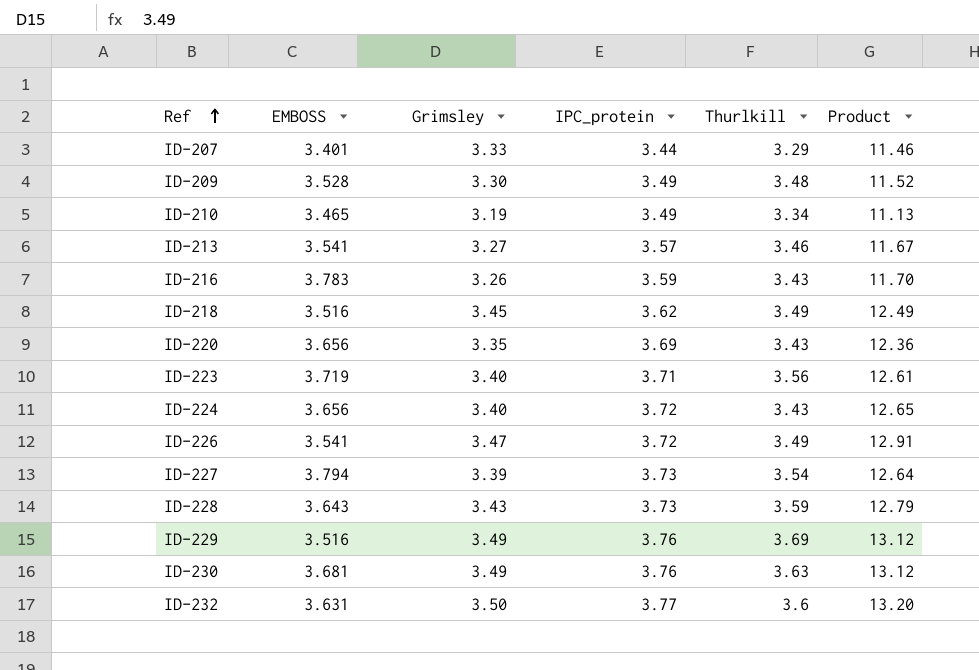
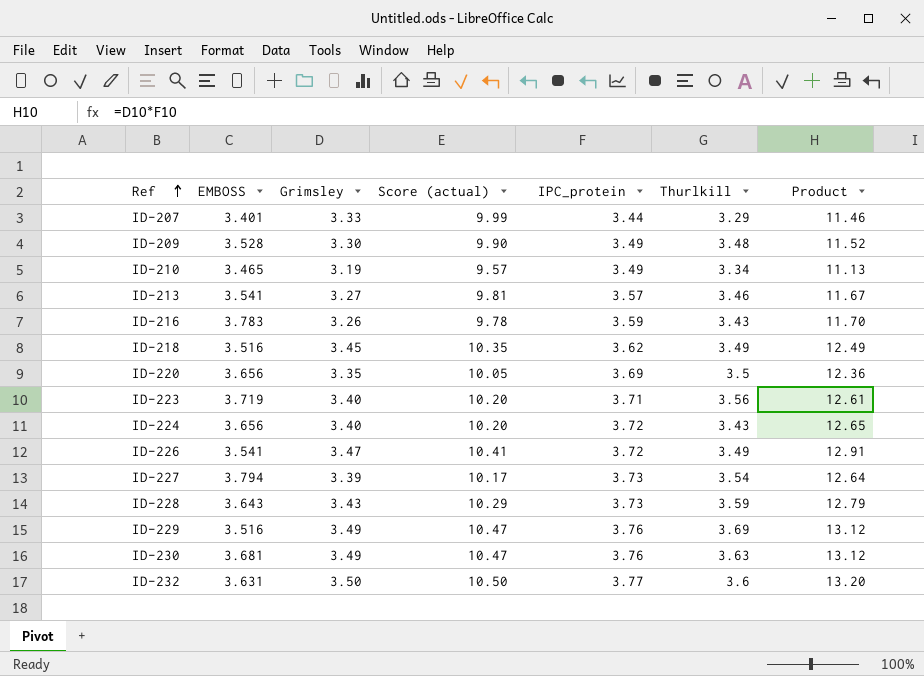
column Score (actual) | formula: none -> [Grimsley] * 3
ID-220 | Thurlkill: 3.43 -> 3.5

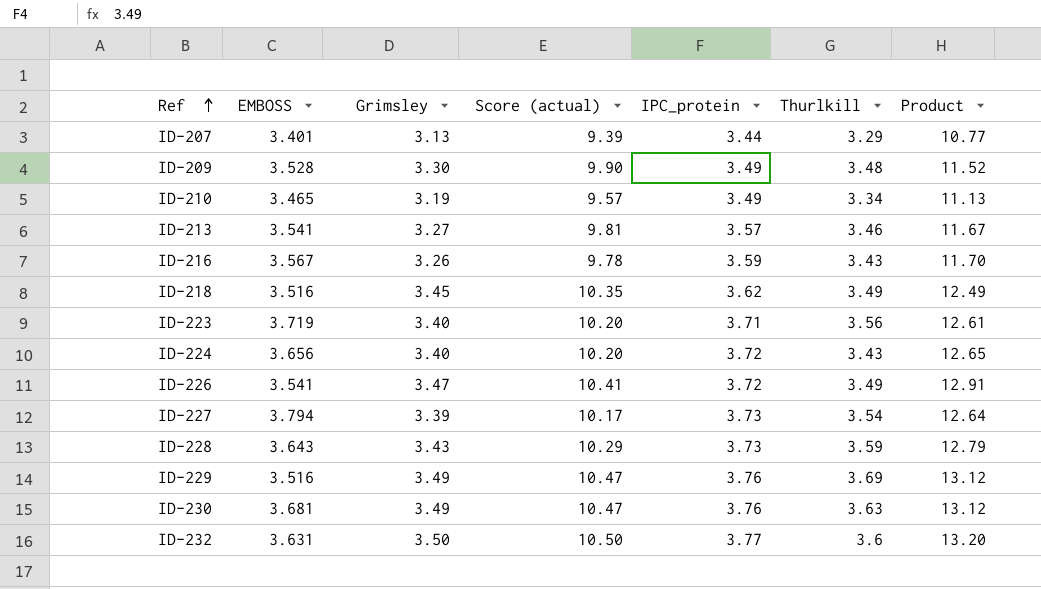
row ID-220: 3.656 | 3.35 | 10.05 | 3.69 | 3.5 | 12.36 -> none
ID-207 | Grimsley: 3.33 -> 3.13
ID-207 | Score (actual): 9.99 -> 9.39
ID-207 | Product: 11.46 -> 10.77
ID-216 | EMBOSS: 3.783 -> 3.567

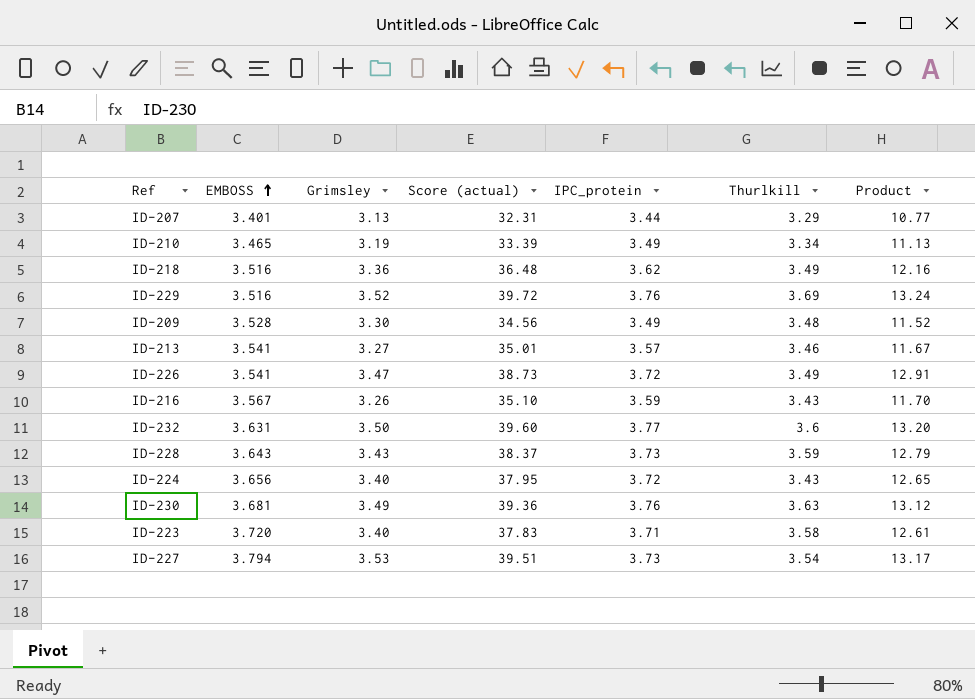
row order: Ref ascending -> EMBOSS ascending
column Score (actual) | formula: [Grimsley] * 3 -> [Product] * 3
ID-218 | Grimsley: 3.45 -> 3.36
ID-218 | Product: 12.49 -> 12.16
ID-229 | Grimsley: 3.49 -> 3.52
ID-229 | Product: 13.12 -> 13.24
ID-223 | EMBOSS: 3.719 -> 3.720
ID-223 | Thurlkill: 3.56 -> 3.58
ID-227 | Grimsley: 3.39 -> 3.53
ID-227 | Product: 12.64 -> 13.17

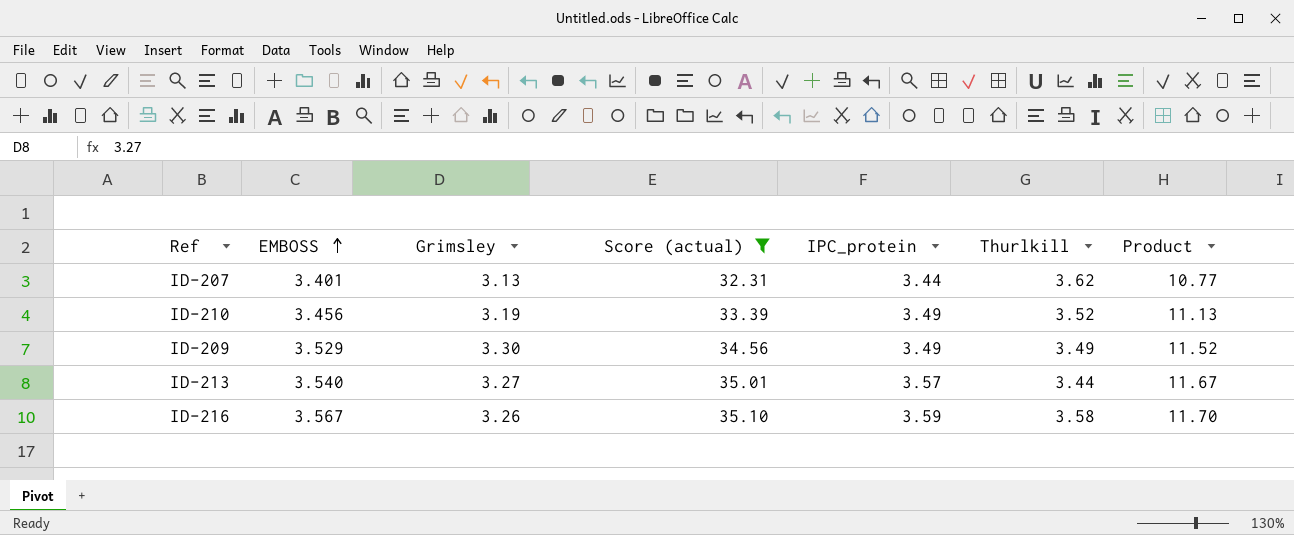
filter: none -> Score (actual) <= 35.10
ID-207 | Thurlkill: 3.29 -> 3.62
ID-210 | EMBOSS: 3.465 -> 3.456
ID-210 | Thurlkill: 3.34 -> 3.52
ID-209 | EMBOSS: 3.528 -> 3.529
ID-209 | Thurlkill: 3.48 -> 3.49
ID-213 | EMBOSS: 3.541 -> 3.540
ID-213 | Thurlkill: 3.46 -> 3.44
ID-216 | Thurlkill: 3.43 -> 3.58

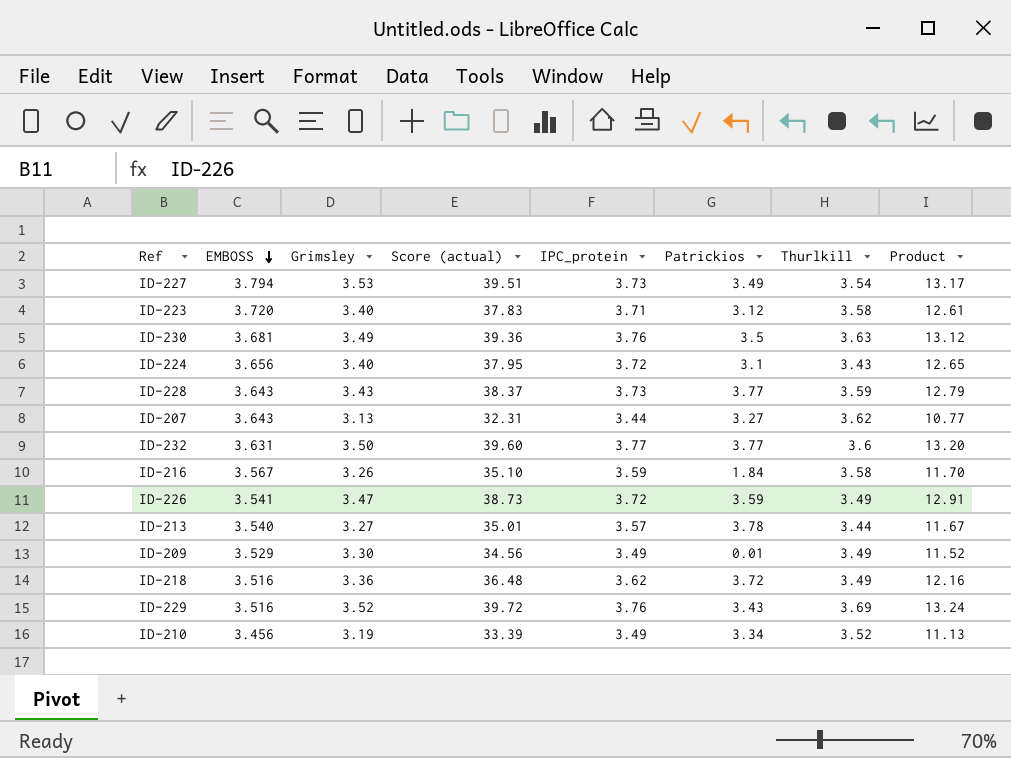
filter: Score (actual) <= 35.10 -> none
row order: EMBOSS ascending -> EMBOSS descending
column Patrickios | position: none -> 6
ID-207 | EMBOSS: 3.401 -> 3.643

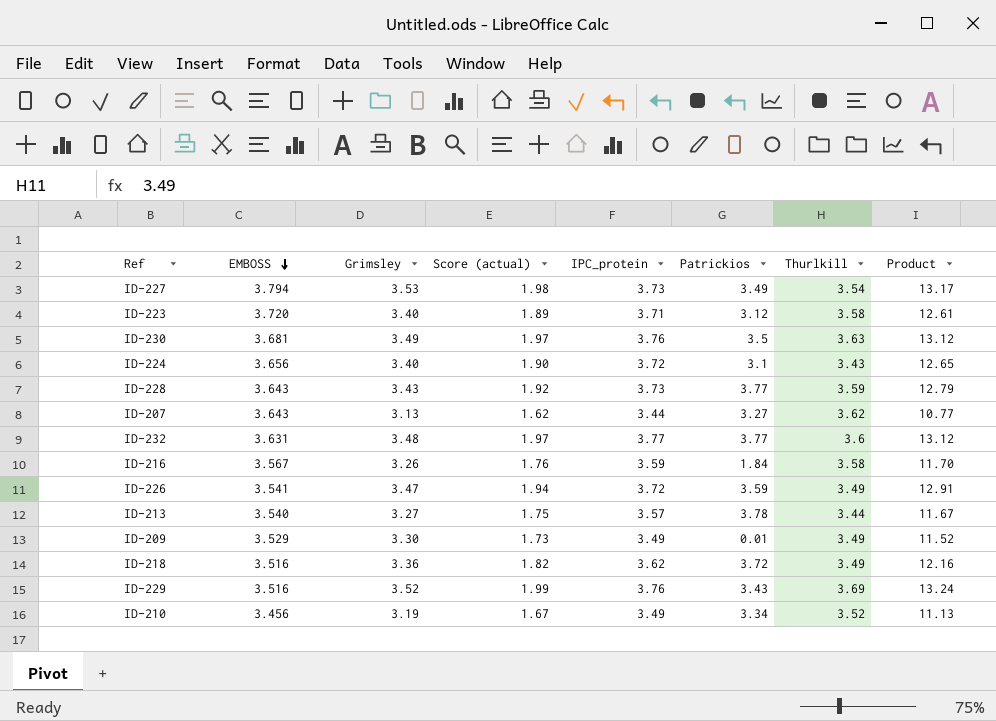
column Score (actual) | formula: [Product] * 3 -> [Product] * 0.15
ID-232 | Grimsley: 3.50 -> 3.48
ID-232 | Product: 13.20 -> 13.12

